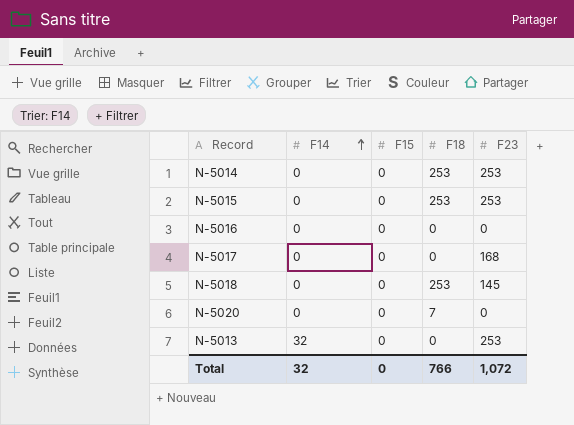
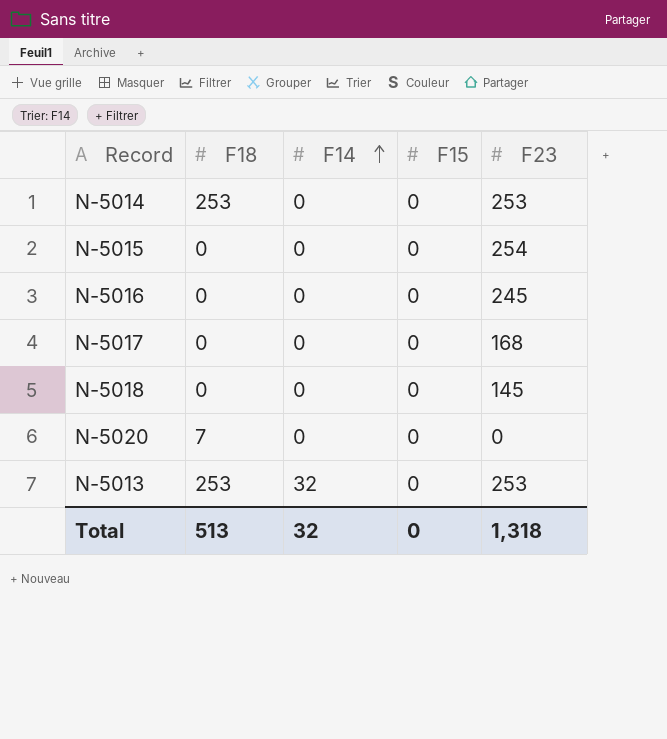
column F18 | position: 4 -> 2
N-5015 | F18: 253 -> 0
N-5015 | F23: 253 -> 254
N-5016 | F23: 0 -> 245
N-5018 | F18: 253 -> 0
N-5013 | F18: 0 -> 253
Total | F18: 766 -> 513
Total | F23: 1,072 -> 1,318

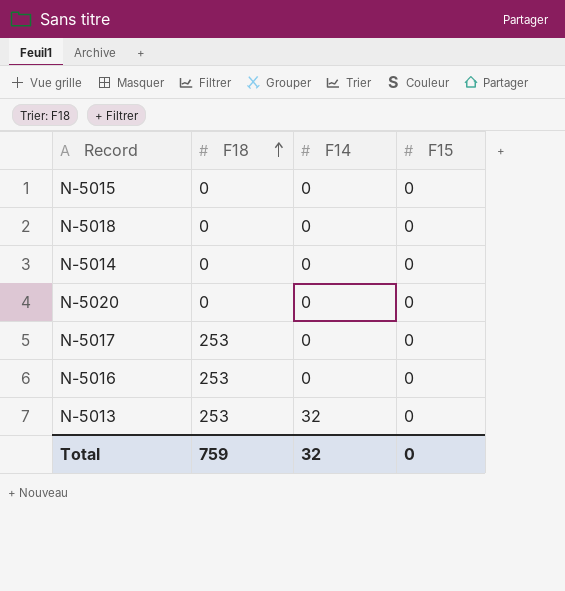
row order: F14 ascending -> F18 ascending
column F23 | position: 5 -> none
N-5014 | F18: 253 -> 0
N-5020 | F18: 7 -> 0
N-5017 | F18: 0 -> 253
N-5016 | F18: 0 -> 253
Total | F18: 513 -> 759

